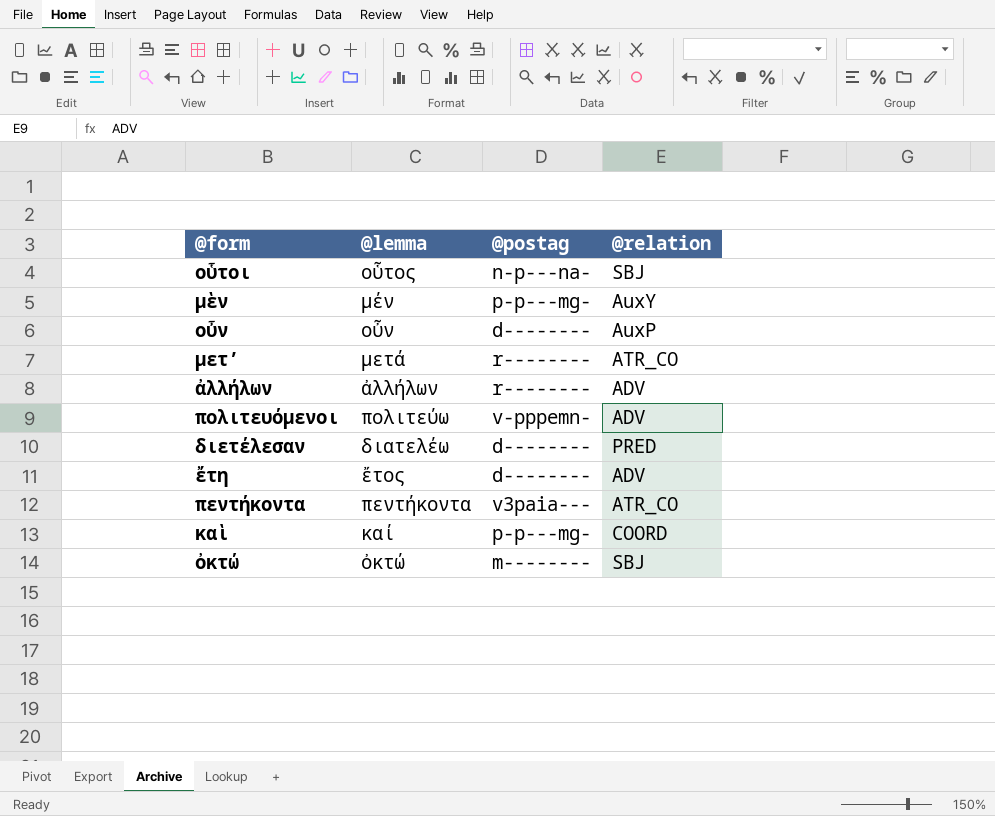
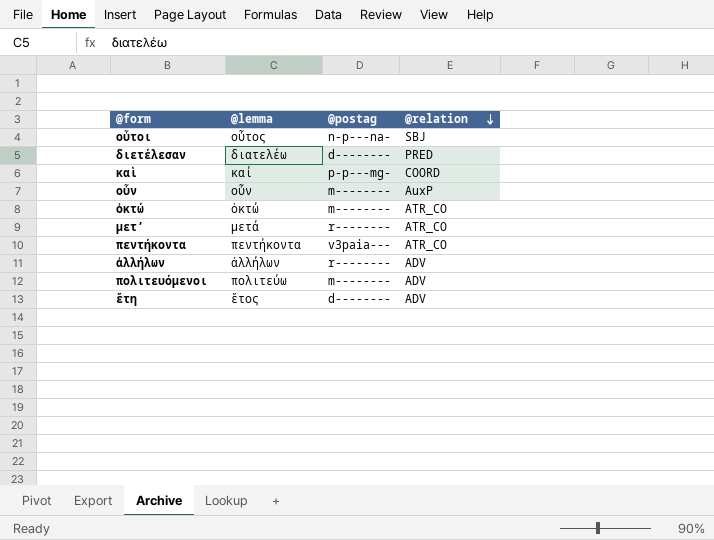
row order: none -> @relation descending
row μὲν: μέν | p-p---mg- | AuxY -> none
οὖν | @postag: d-------- -> m--------
ὀκτώ | @relation: SBJ -> ATR_CO
πολιτευόμενοι | @postag: v-pppemn- -> m--------

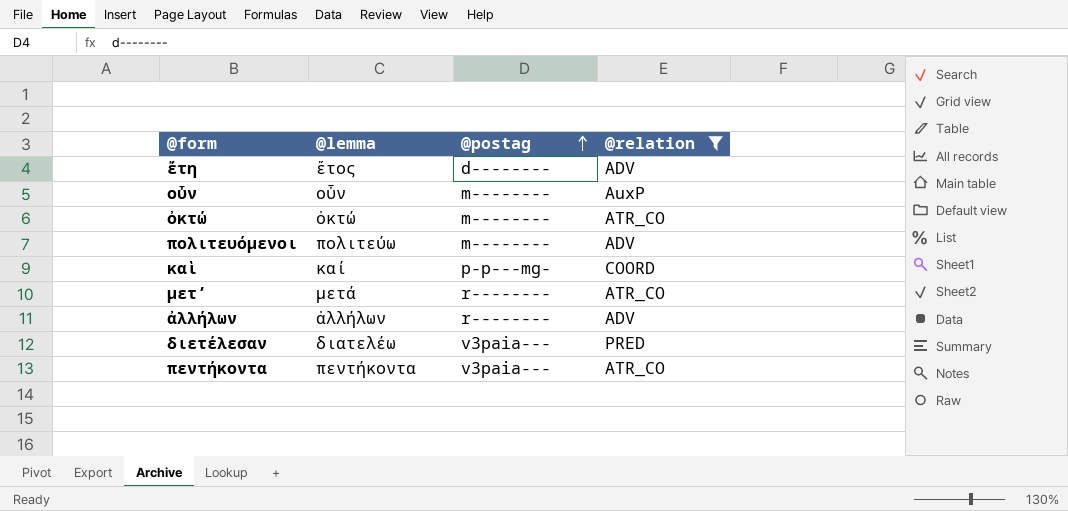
filter: none -> @relation != SBJ
row order: @relation descending -> @postag ascending
διετέλεσαν | @postag: d-------- -> v3paia---

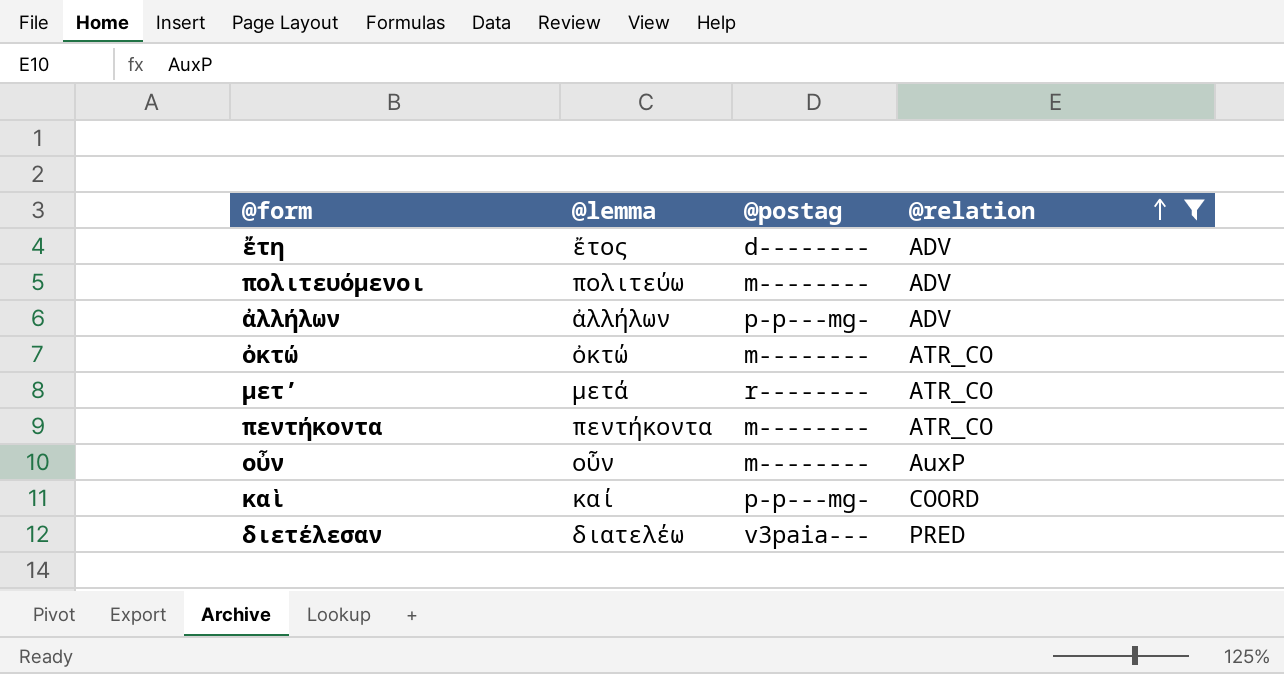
row order: @postag ascending -> @relation ascending
ἀλλήλων | @postag: r-------- -> p-p---mg-
πεντήκοντα | @postag: v3paia--- -> m--------

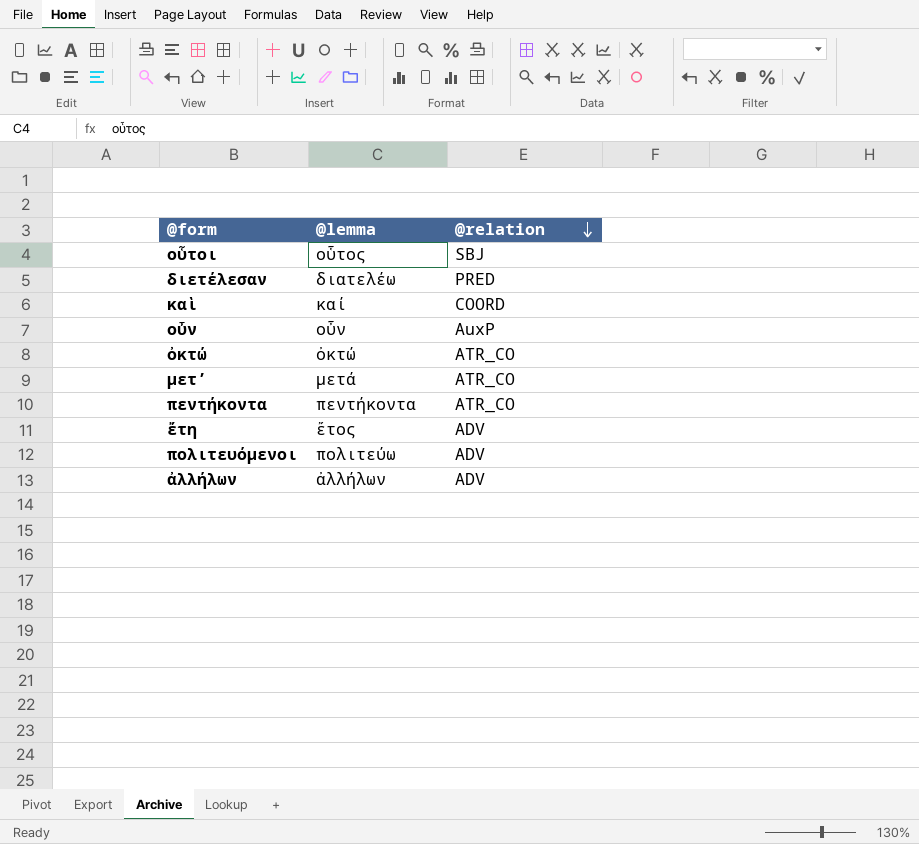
filter: @relation != SBJ -> none
row order: @relation ascending -> @relation descending
column @postag | position: 3 -> none

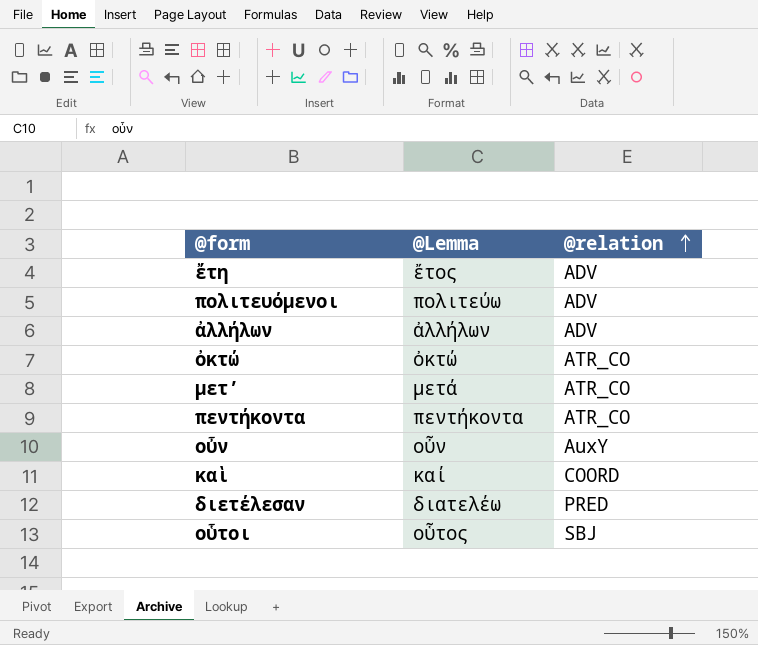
row order: @relation descending -> @relation ascending
column name: @lemma -> @Lemma
οὖν | @relation: AuxP -> AuxY

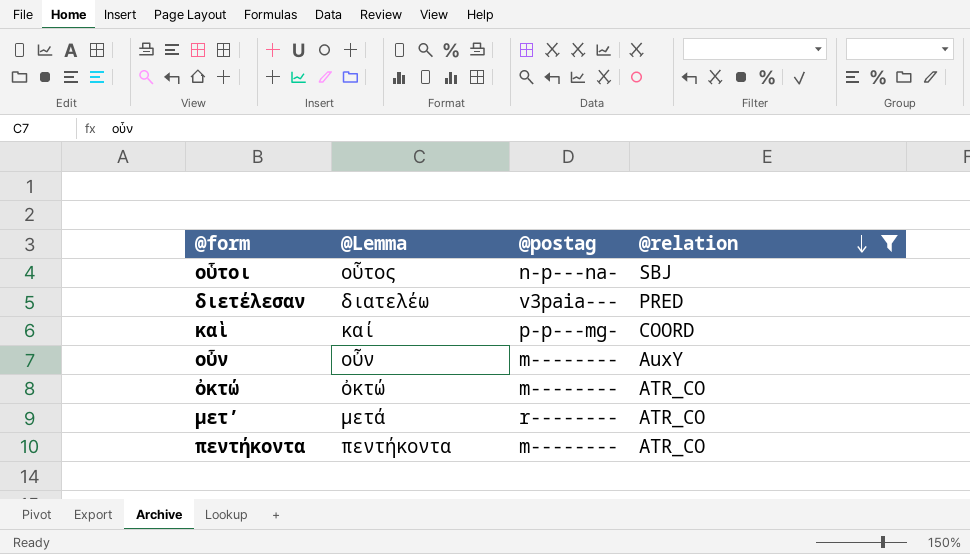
filter: none -> @relation != ADV
row order: @relation ascending -> @relation descending
column @postag | position: none -> 3

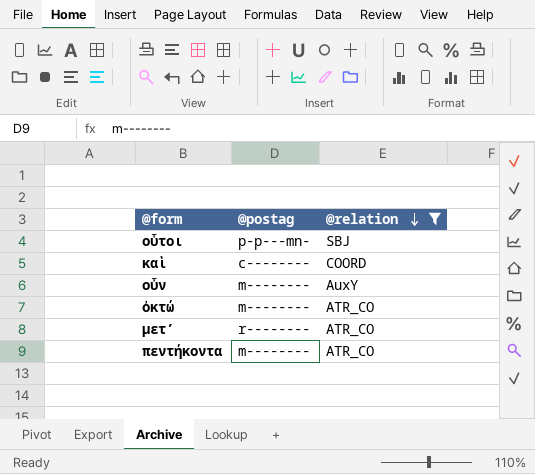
column @Lemma | position: 2 -> none
row διετέλεσαν: διατελέω | v3paia--- | PRED -> none
οὗτοι | @postag: n-p---na- -> p-p---mn-
καὶ | @postag: p-p---mg- -> c--------

